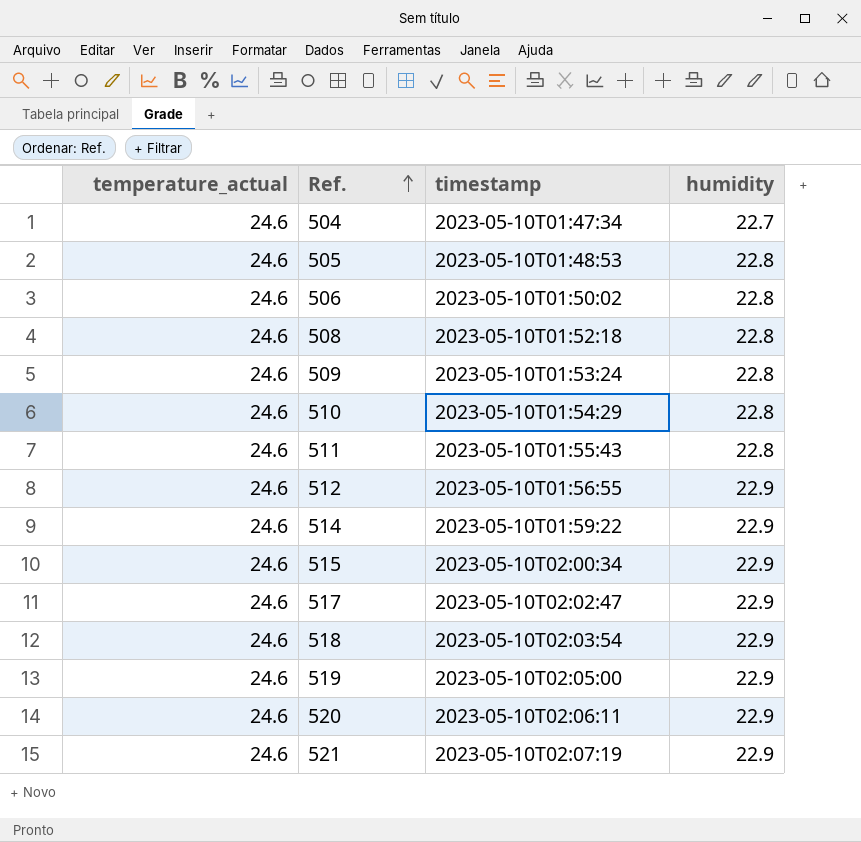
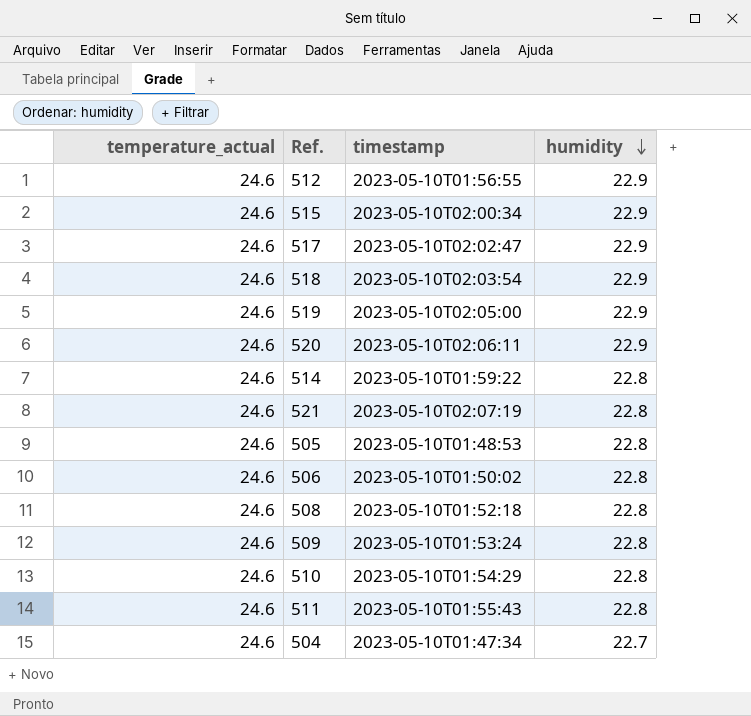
row order: Ref. ascending -> humidity descending
514 | humidity: 22.9 -> 22.8
521 | humidity: 22.9 -> 22.8

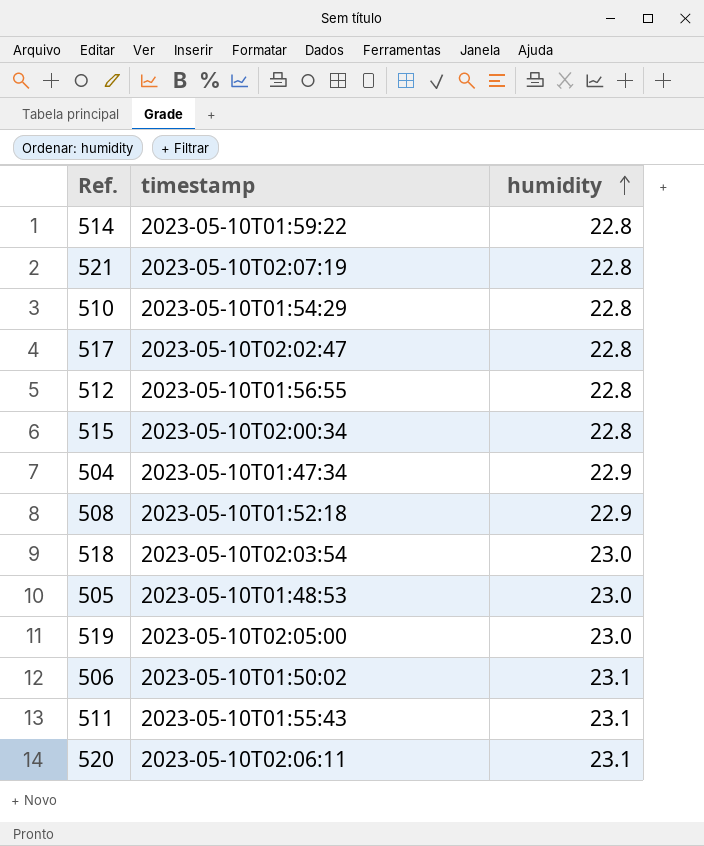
row order: humidity descending -> humidity ascending
column temperature_actual | position: 1 -> none
row 509: 24.6 | 2023-05-10T01:53:24 | 22.8 -> none
517 | humidity: 22.9 -> 22.8
512 | humidity: 22.9 -> 22.8
515 | humidity: 22.9 -> 22.8
504 | humidity: 22.7 -> 22.9
508 | humidity: 22.8 -> 22.9
518 | humidity: 22.9 -> 23.0
505 | humidity: 22.8 -> 23.0
519 | humidity: 22.9 -> 23.0
506 | humidity: 22.8 -> 23.1
511 | humidity: 22.8 -> 23.1
520 | humidity: 22.9 -> 23.1

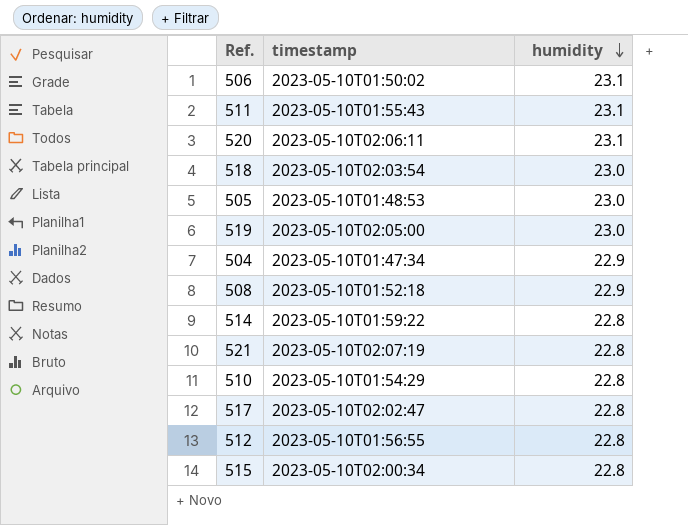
row order: humidity ascending -> humidity descending

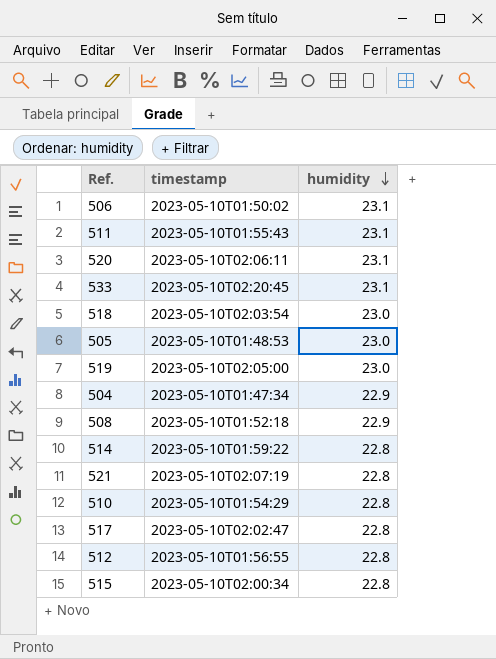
row 533: none -> 2023-05-10T02:20:45 | 23.1

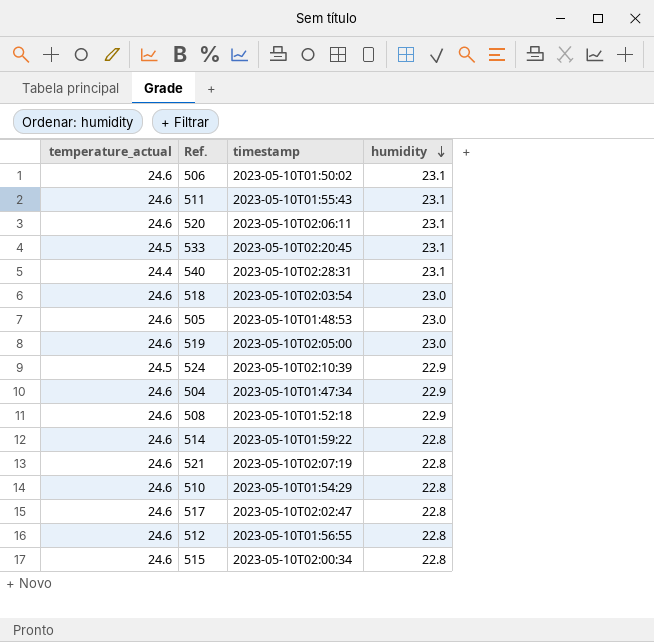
column temperature_actual | position: none -> 1
row 540: none -> 24.4 | 2023-05-10T02:28:31 | 23.1
row 524: none -> 24.5 | 2023-05-10T02:10:39 | 22.9

